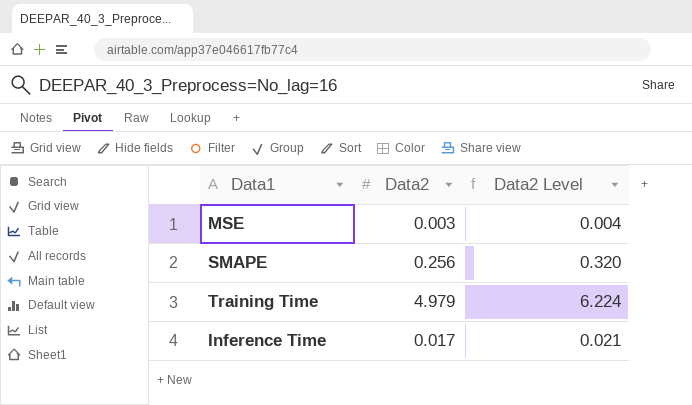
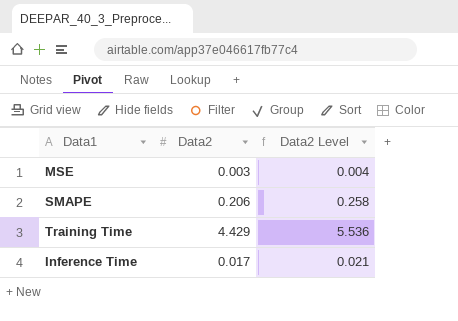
SMAPE | Data2: 0.256 -> 0.206
SMAPE | Data2 Level: 0.320 -> 0.258
Training Time | Data2: 4.979 -> 4.429
Training Time | Data2 Level: 6.224 -> 5.536

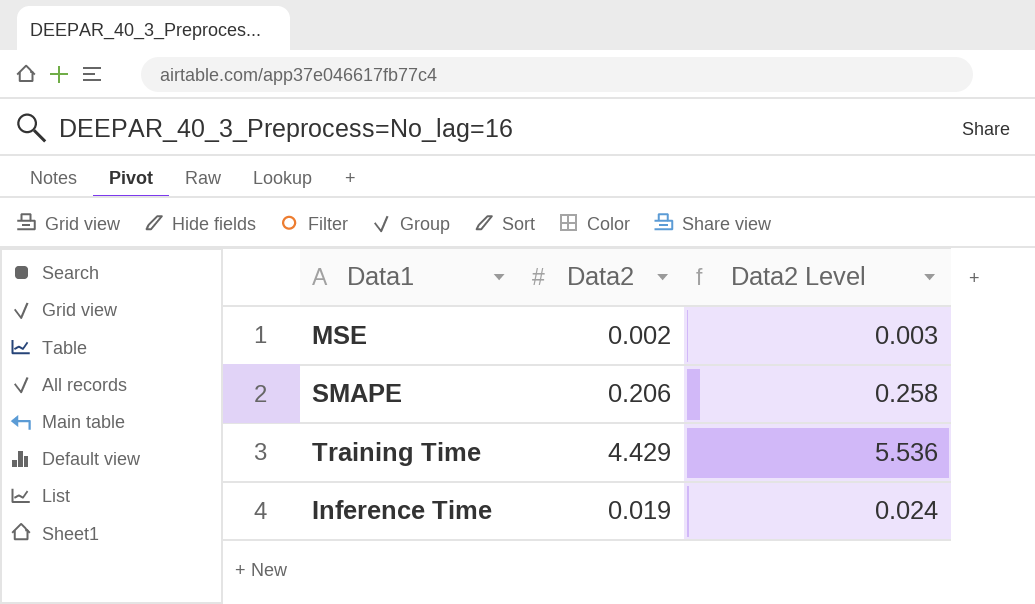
MSE | Data2: 0.003 -> 0.002
MSE | Data2 Level: 0.004 -> 0.003
Inference Time | Data2: 0.017 -> 0.019
Inference Time | Data2 Level: 0.021 -> 0.024

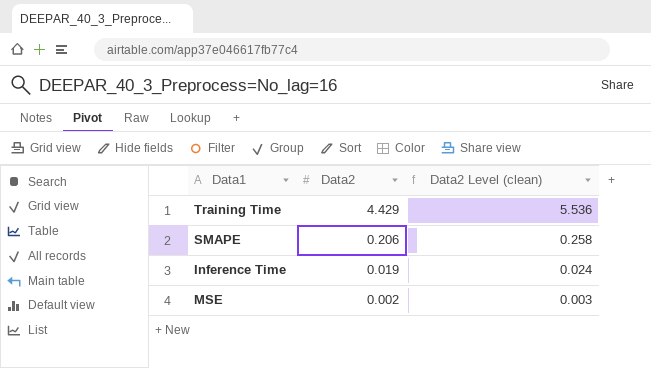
row order: none -> Data2 descending
column name: Data2 Level -> Data2 Level (clean)

